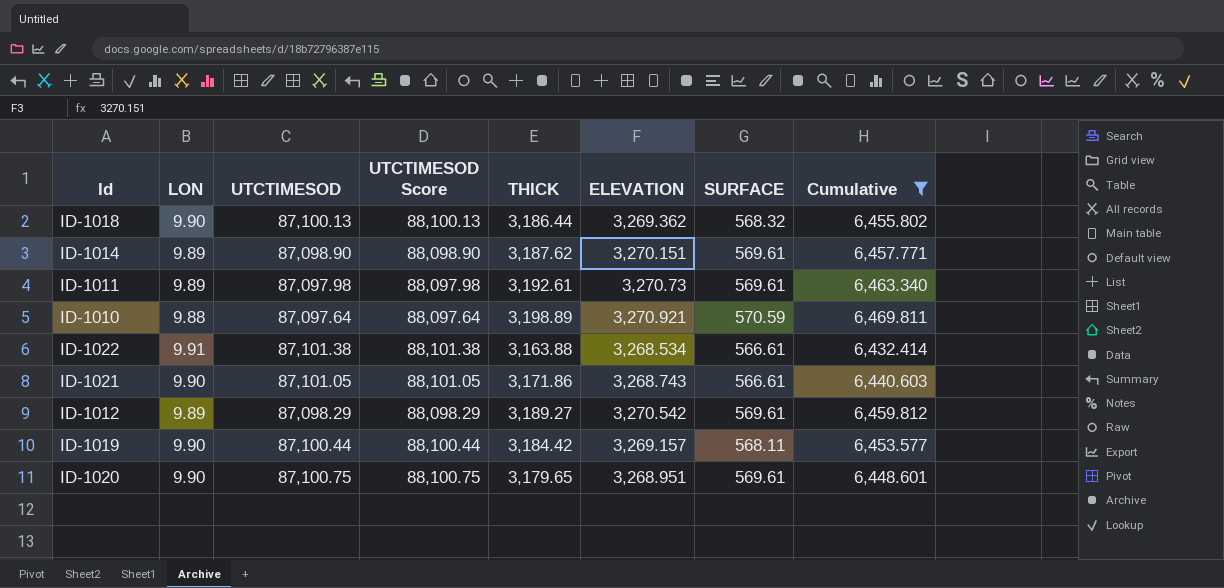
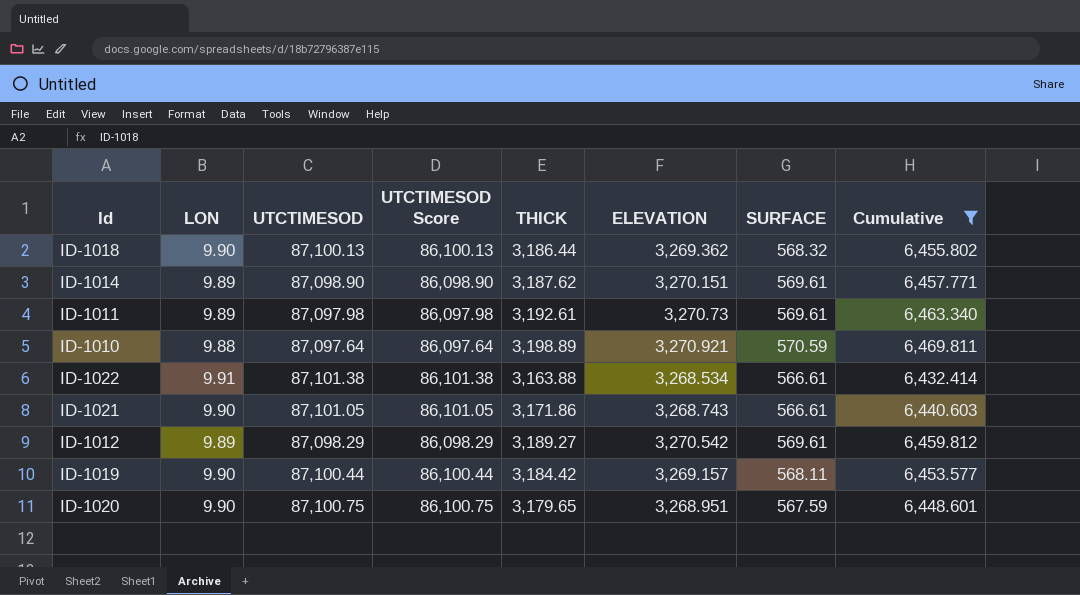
column UTCTIMESOD Score | formula: [UTCTIMESOD] + 1000 -> [UTCTIMESOD] - 1000
ID-1020 | SURFACE: 569.61 -> 567.59

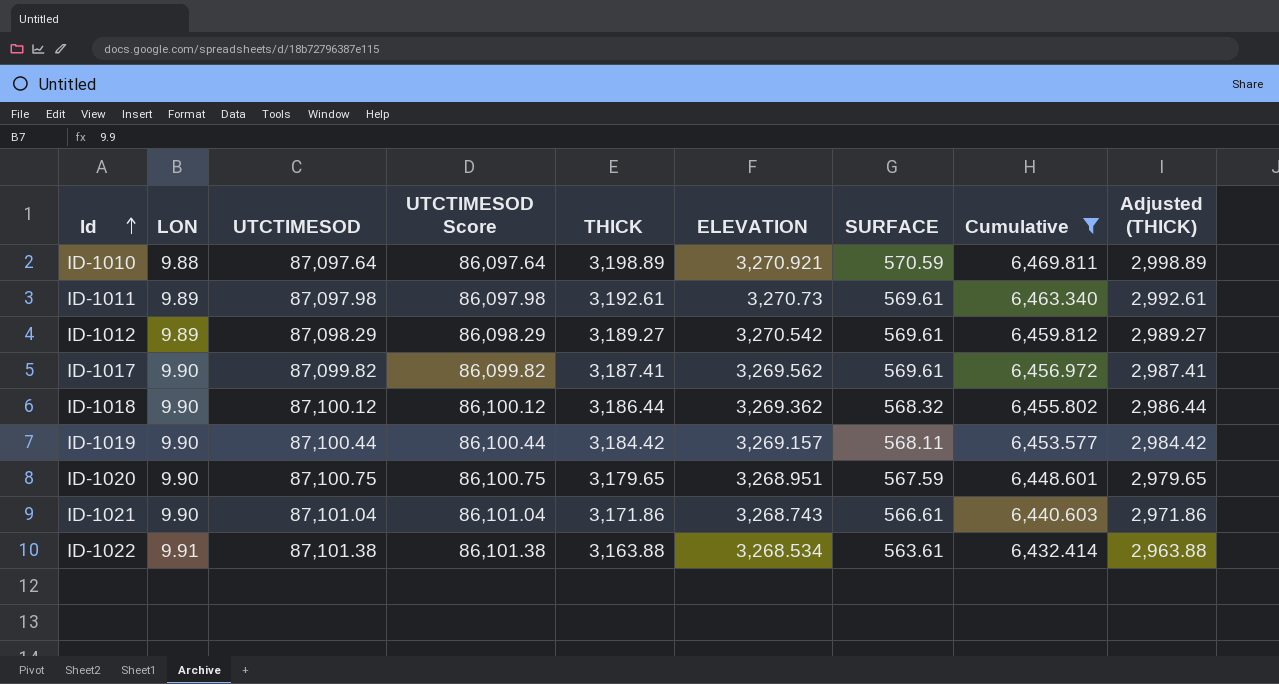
row order: none -> Id ascending
column Adjusted (THICK) | formula: none -> [THICK] - 200
row ID-1014: 9.89 | 87,098.90 | 86,098.90 | 3,187.62 | 3,270.151 | 569.61 | 6,457.771 -> none
row ID-1017: none -> 9.90 | 87,099.82 | 86,099.82 | 3,187.41 | 3,269.562 | 569.61 | 6,456.972 | 2,987.41
ID-1018 | UTCTIMESOD: 87,100.13 -> 87,100.12
ID-1018 | UTCTIMESOD Score: 86,100.13 -> 86,100.12
ID-1021 | UTCTIMESOD: 87,101.05 -> 87,101.04
ID-1021 | UTCTIMESOD Score: 86,101.05 -> 86,101.04
ID-1022 | SURFACE: 566.61 -> 563.61

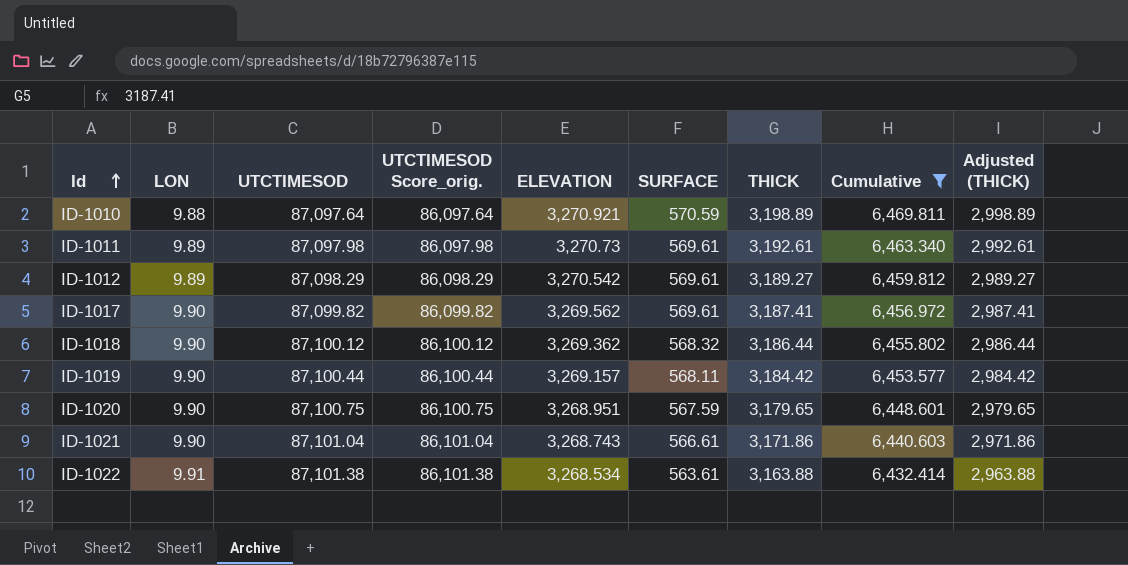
column name: UTCTIMESOD Score -> UTCTIMESOD Score_orig.
column THICK | position: 5 -> 7

